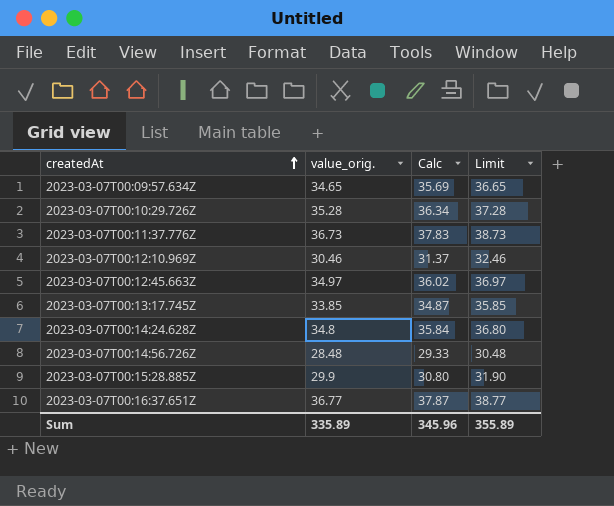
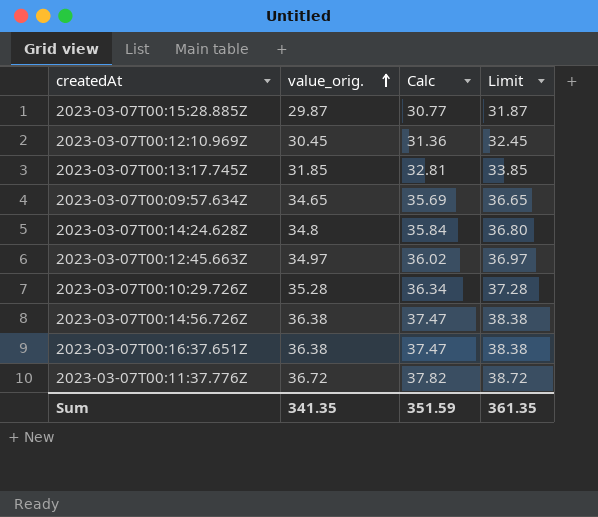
row order: createdAt ascending -> value_orig. ascending
2023-03-07T00:15:28.885Z | value_orig.: 29.9 -> 29.87
2023-03-07T00:15:28.885Z | Calc: 30.80 -> 30.77
2023-03-07T00:15:28.885Z | Limit: 31.90 -> 31.87
2023-03-07T00:12:10.969Z | value_orig.: 30.46 -> 30.45
2023-03-07T00:12:10.969Z | Calc: 31.37 -> 31.36
2023-03-07T00:12:10.969Z | Limit: 32.46 -> 32.45
2023-03-07T00:13:17.745Z | value_orig.: 33.85 -> 31.85
2023-03-07T00:13:17.745Z | Calc: 34.87 -> 32.81
2023-03-07T00:13:17.745Z | Limit: 35.85 -> 33.85
2023-03-07T00:14:56.726Z | value_orig.: 28.48 -> 36.38
2023-03-07T00:14:56.726Z | Calc: 29.33 -> 37.47
2023-03-07T00:14:56.726Z | Limit: 30.48 -> 38.38
2023-03-07T00:16:37.651Z | value_orig.: 36.77 -> 36.38
2023-03-07T00:16:37.651Z | Calc: 37.87 -> 37.47
2023-03-07T00:16:37.651Z | Limit: 38.77 -> 38.38
2023-03-07T00:11:37.776Z | value_orig.: 36.73 -> 36.72
2023-03-07T00:11:37.776Z | Calc: 37.83 -> 37.82
2023-03-07T00:11:37.776Z | Limit: 38.73 -> 38.72
Sum | value_orig.: 335.89 -> 341.35
Sum | Calc: 345.96 -> 351.59
Sum | Limit: 355.89 -> 361.35

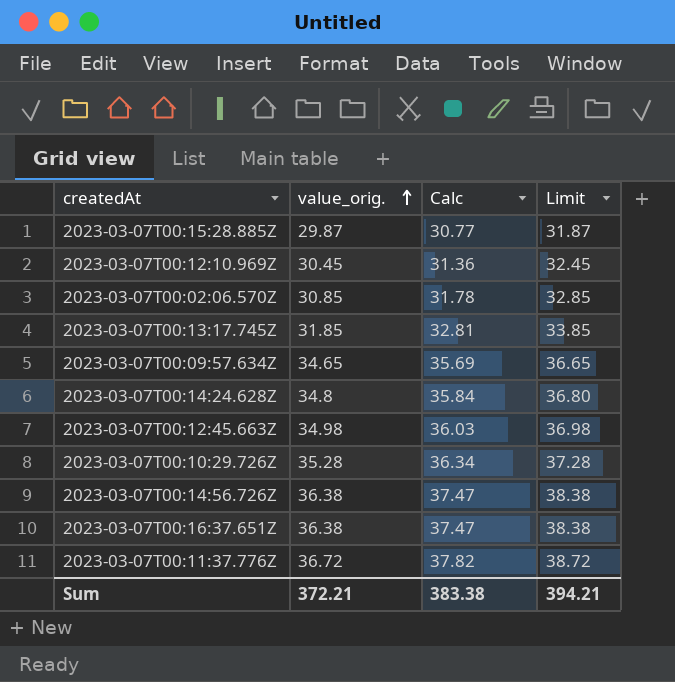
row 2023-03-07T00:02:06.570Z: none -> 30.85 | 31.78 | 32.85
2023-03-07T00:12:45.663Z | value_orig.: 34.97 -> 34.98
2023-03-07T00:12:45.663Z | Calc: 36.02 -> 36.03
2023-03-07T00:12:45.663Z | Limit: 36.97 -> 36.98
Sum | value_orig.: 341.35 -> 372.21
Sum | Calc: 351.59 -> 383.38
Sum | Limit: 361.35 -> 394.21

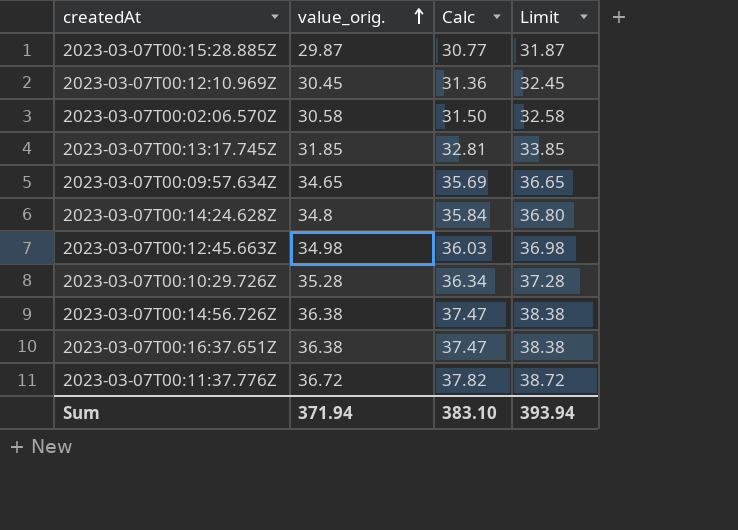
2023-03-07T00:02:06.570Z | value_orig.: 30.85 -> 30.58
2023-03-07T00:02:06.570Z | Calc: 31.78 -> 31.50
2023-03-07T00:02:06.570Z | Limit: 32.85 -> 32.58
Sum | value_orig.: 372.21 -> 371.94
Sum | Calc: 383.38 -> 383.10
Sum | Limit: 394.21 -> 393.94

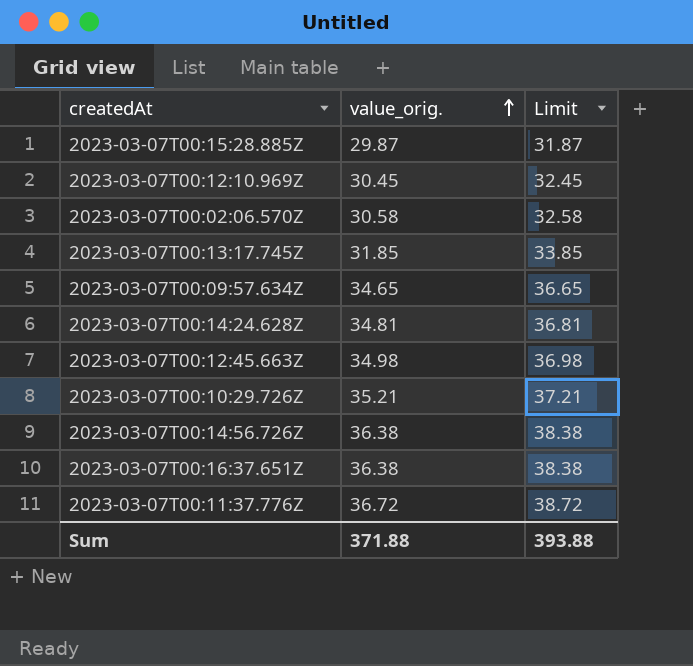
column Calc | formula: [value_orig.] * 1.03 -> none
2023-03-07T00:14:24.628Z | value_orig.: 34.8 -> 34.81
2023-03-07T00:14:24.628Z | Limit: 36.80 -> 36.81
2023-03-07T00:10:29.726Z | value_orig.: 35.28 -> 35.21
2023-03-07T00:10:29.726Z | Limit: 37.28 -> 37.21
Sum | value_orig.: 371.94 -> 371.88
Sum | Limit: 393.94 -> 393.88

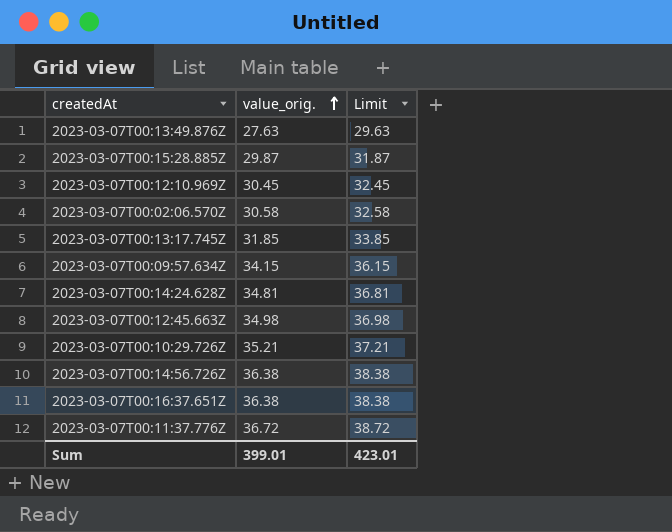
row 2023-03-07T00:13:49.876Z: none -> 27.63 | 29.63
2023-03-07T00:09:57.634Z | value_orig.: 34.65 -> 34.15
2023-03-07T00:09:57.634Z | Limit: 36.65 -> 36.15
Sum | value_orig.: 371.88 -> 399.01
Sum | Limit: 393.88 -> 423.01

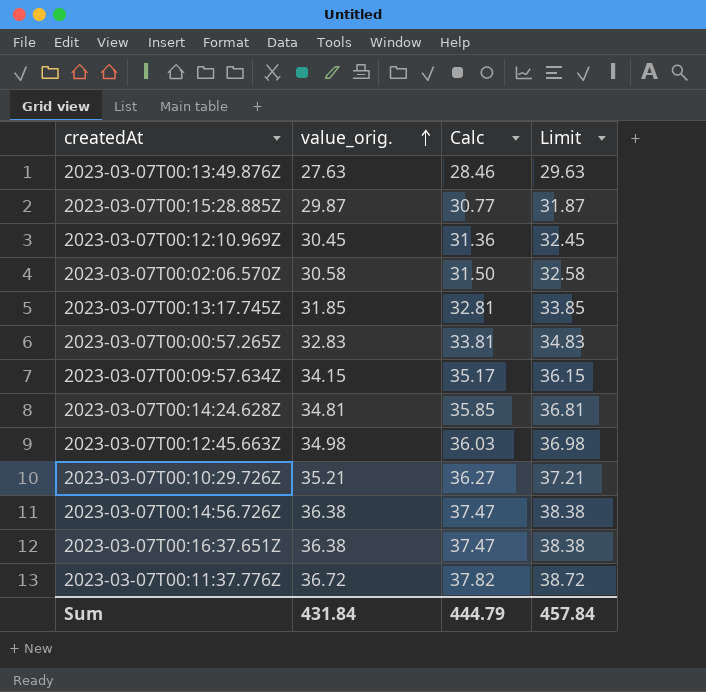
column Calc | formula: none -> [value_orig.] * 1.03
row 2023-03-07T00:00:57.265Z: none -> 32.83 | 33.81 | 34.83
Sum | value_orig.: 399.01 -> 431.84
Sum | Limit: 423.01 -> 457.84

